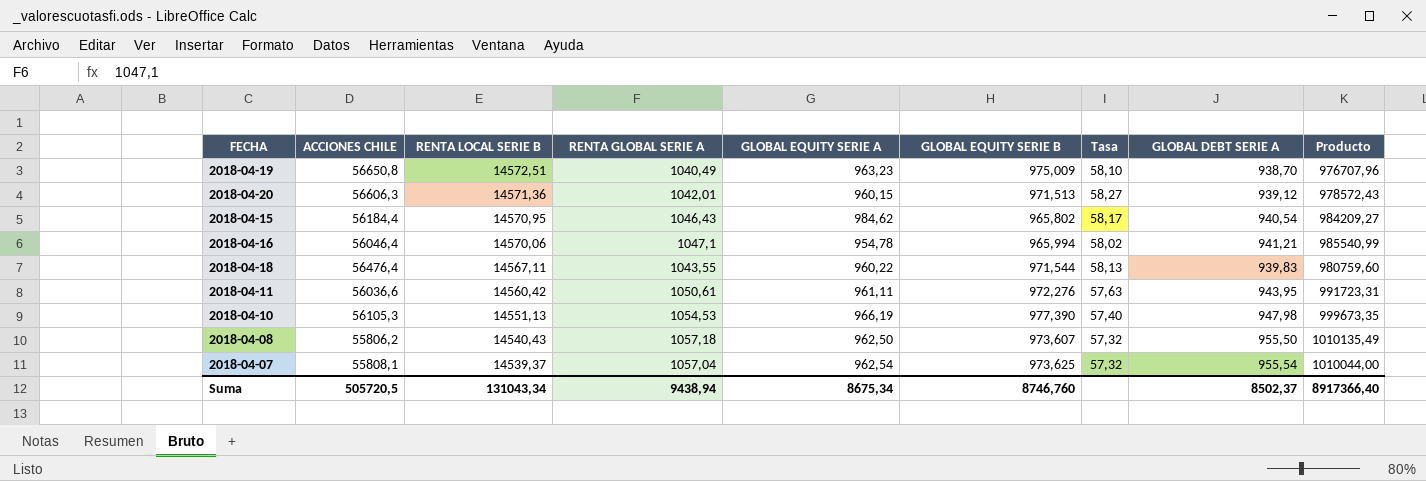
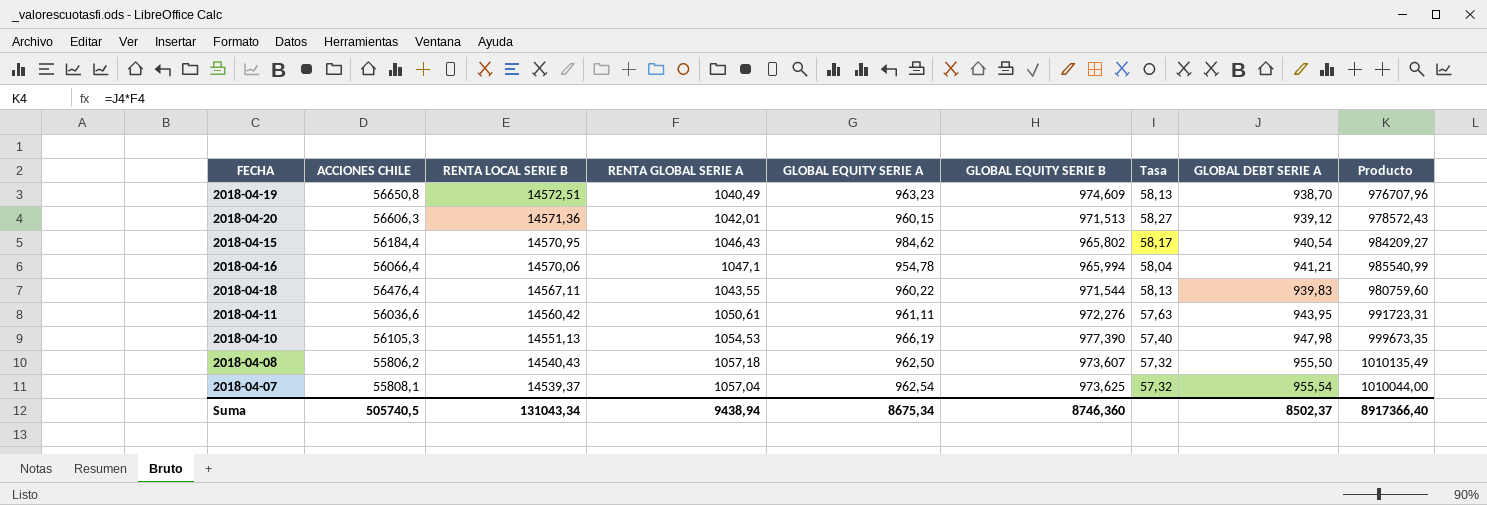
2018-04-19 | GLOBAL EQUITY SERIE B: 975,009 -> 974,609
2018-04-19 | Tasa: 58,10 -> 58,13
2018-04-16 | ACCIONES CHILE: 56046,4 -> 56066,4
2018-04-16 | Tasa: 58,02 -> 58,04
Suma | ACCIONES CHILE: 505720,5 -> 505740,5
Suma | GLOBAL EQUITY SERIE B: 8746,760 -> 8746,360

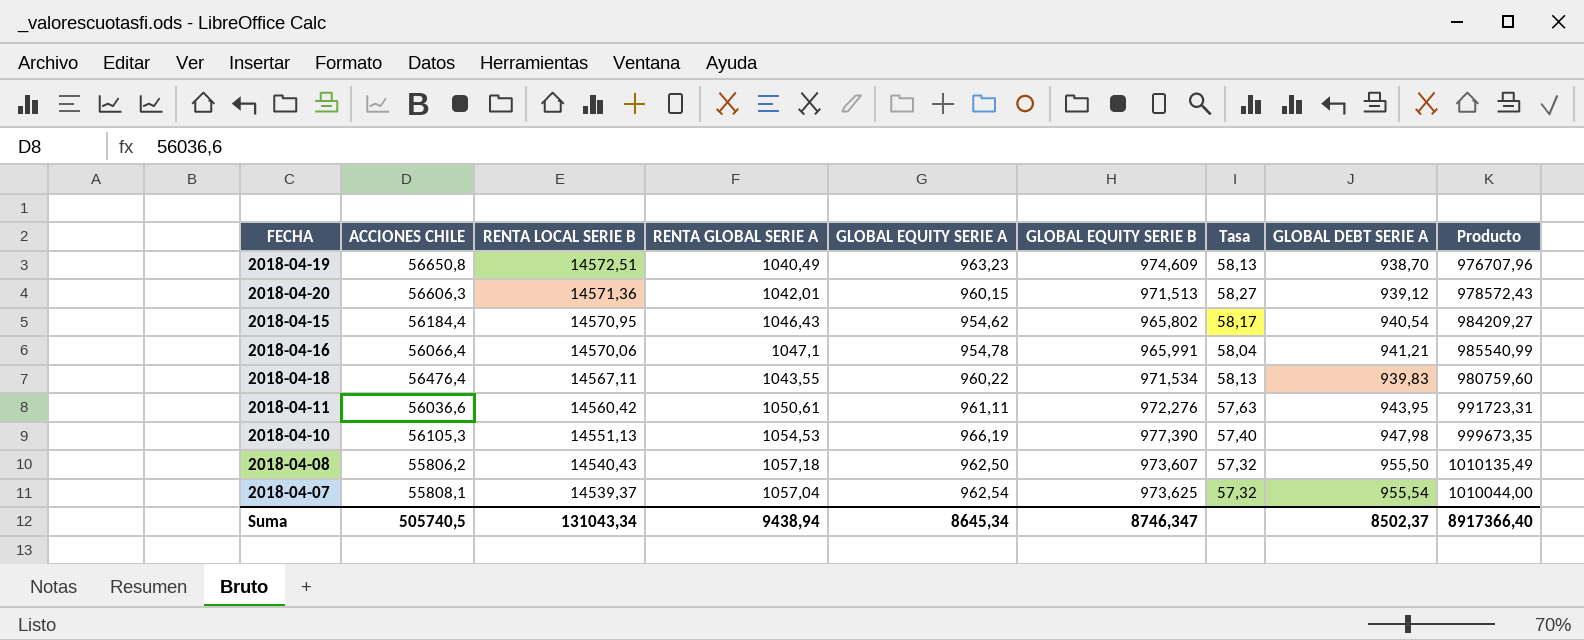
2018-04-15 | GLOBAL EQUITY SERIE A: 984,62 -> 954,62
2018-04-16 | GLOBAL EQUITY SERIE B: 965,994 -> 965,991
2018-04-18 | GLOBAL EQUITY SERIE B: 971,544 -> 971,534
Suma | GLOBAL EQUITY SERIE A: 8675,34 -> 8645,34
Suma | GLOBAL EQUITY SERIE B: 8746,360 -> 8746,347

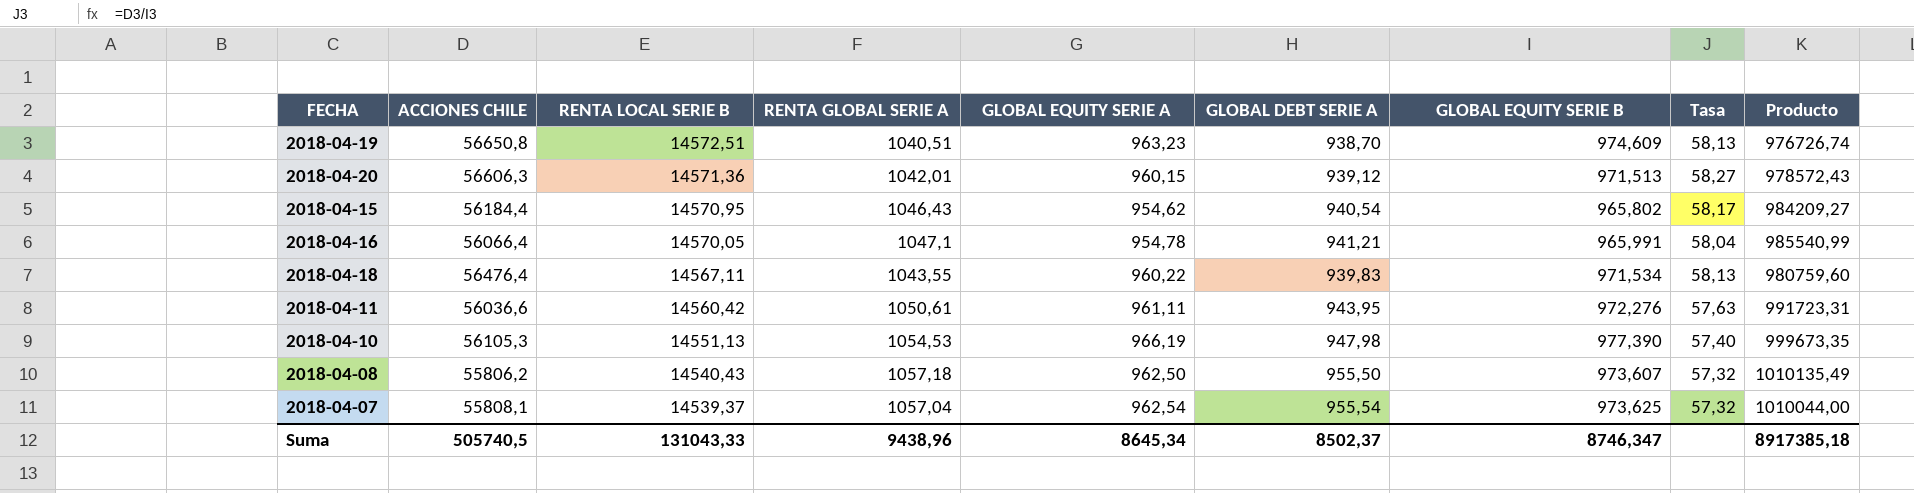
column GLOBAL DEBT SERIE A | position: 8 -> 6
2018-04-19 | RENTA GLOBAL SERIE A: 1040,49 -> 1040,51
2018-04-19 | Producto: 976707,96 -> 976726,74
2018-04-16 | RENTA LOCAL SERIE B: 14570,06 -> 14570,05
Suma | RENTA LOCAL SERIE B: 131043,34 -> 131043,33
Suma | RENTA GLOBAL SERIE A: 9438,94 -> 9438,96
Suma | Producto: 8917366,40 -> 8917385,18

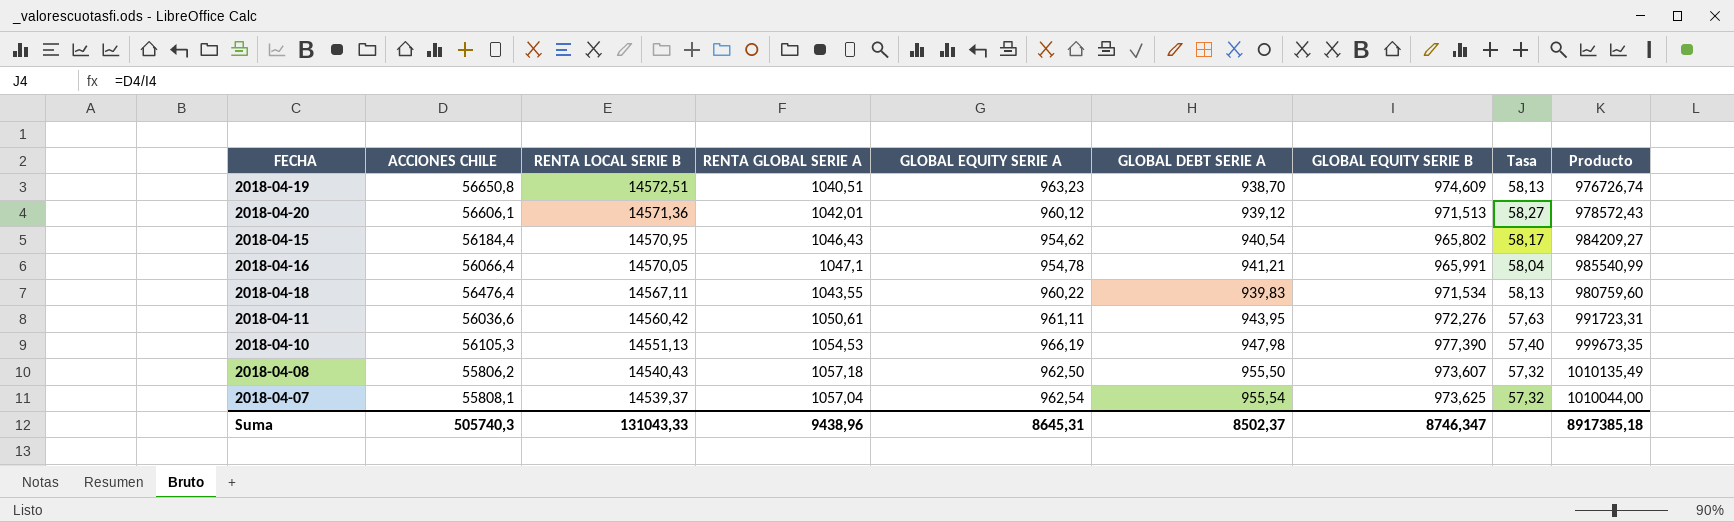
2018-04-20 | ACCIONES CHILE: 56606,3 -> 56606,1
2018-04-20 | GLOBAL EQUITY SERIE A: 960,15 -> 960,12
Suma | ACCIONES CHILE: 505740,5 -> 505740,3
Suma | GLOBAL EQUITY SERIE A: 8645,34 -> 8645,31

